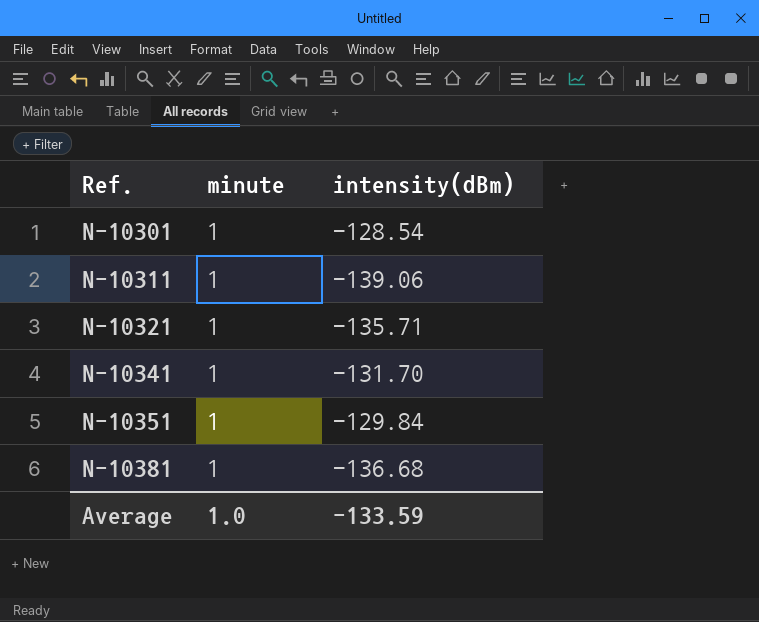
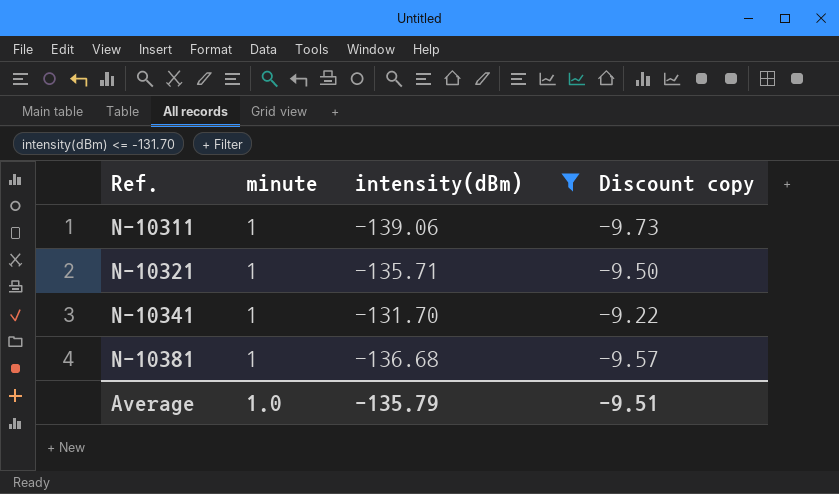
filter: none -> intensity(dBm) <= -131.70
column Discount copy | formula: none -> [intensity(dBm)] * 0.07
Average | intensity(dBm): -133.59 -> -135.79

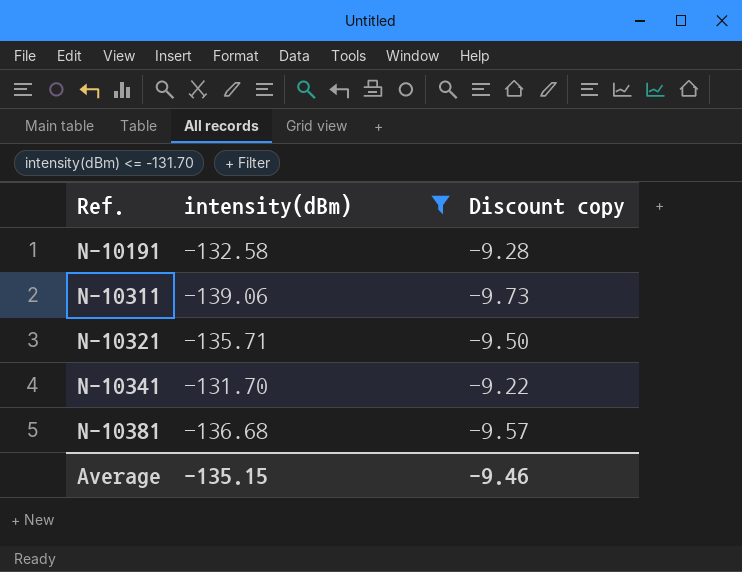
column minute | position: 2 -> none
row N-10191: none -> -132.58 | -9.28
Average | intensity(dBm): -135.79 -> -135.15
Average | Discount copy: -9.51 -> -9.46

